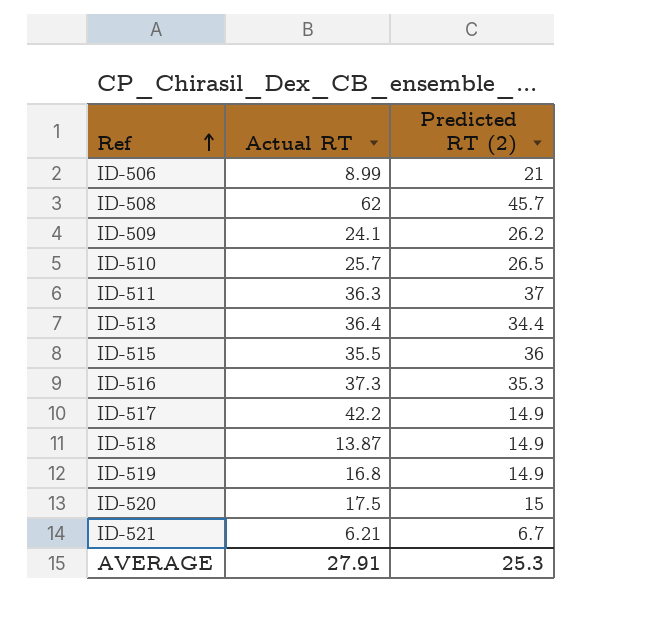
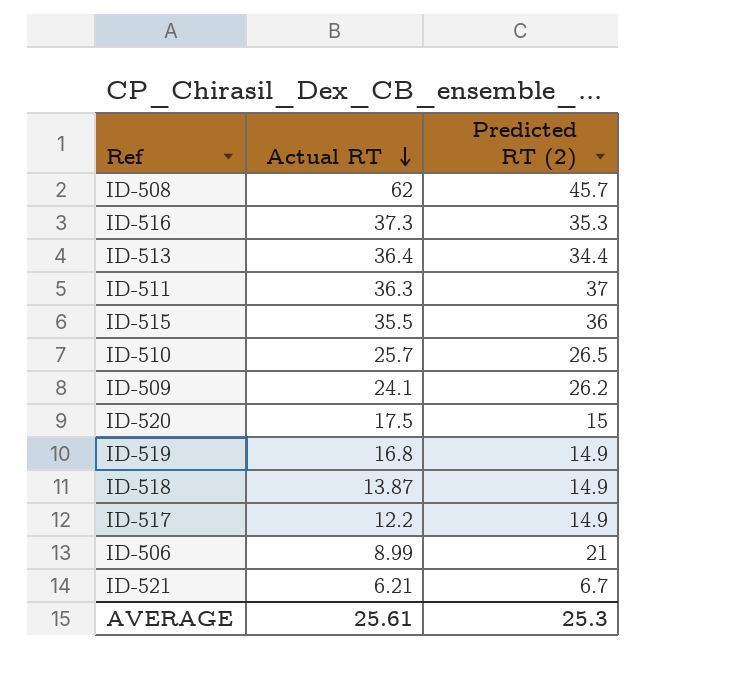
row order: Ref ascending -> Actual RT descending
ID-517 | Actual RT: 42.2 -> 12.2
AVERAGE | Actual RT: 27.91 -> 25.61

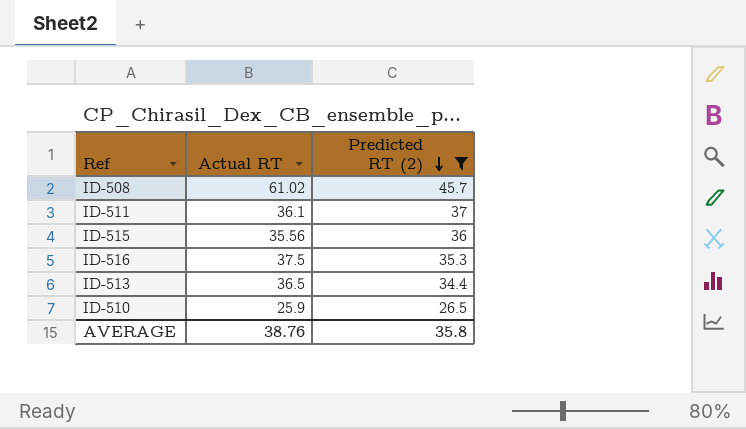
filter: none -> Predicted RT (2) >= 26.5
row order: Actual RT descending -> Predicted RT (2) descending
ID-508 | Actual RT: 62 -> 61.02
ID-511 | Actual RT: 36.3 -> 36.1
ID-515 | Actual RT: 35.5 -> 35.56
ID-516 | Actual RT: 37.3 -> 37.5
ID-513 | Actual RT: 36.4 -> 36.5
ID-510 | Actual RT: 25.7 -> 25.9
AVERAGE | Actual RT: 25.61 -> 38.76
AVERAGE | Predicted RT (2): 25.3 -> 35.8

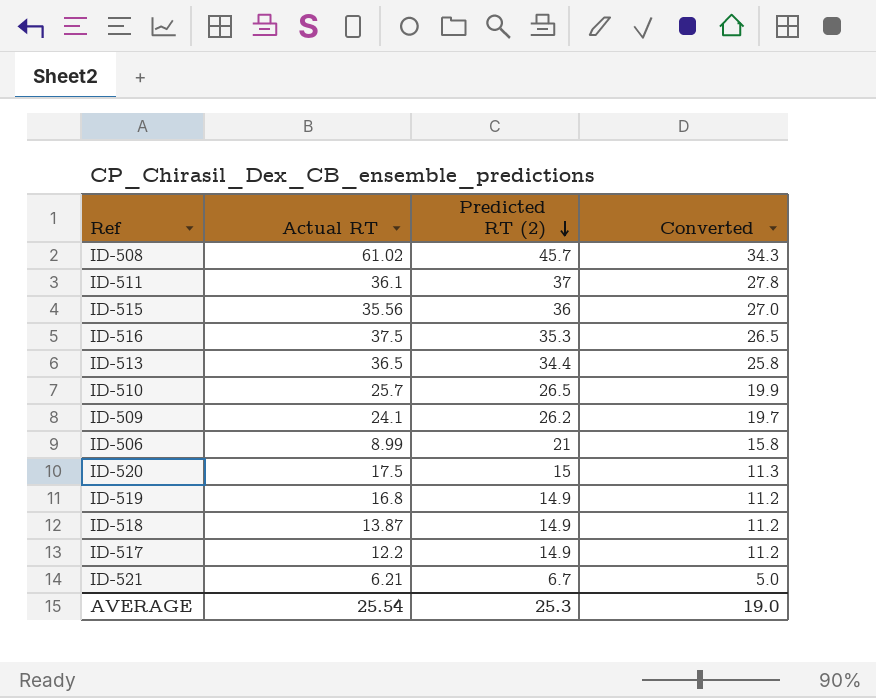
filter: Predicted RT (2) >= 26.5 -> none
column Converted | formula: none -> [Predicted RT (2)] * 0.75
ID-510 | Actual RT: 25.9 -> 25.7
AVERAGE | Actual RT: 38.76 -> 25.54
AVERAGE | Predicted RT (2): 35.8 -> 25.3

